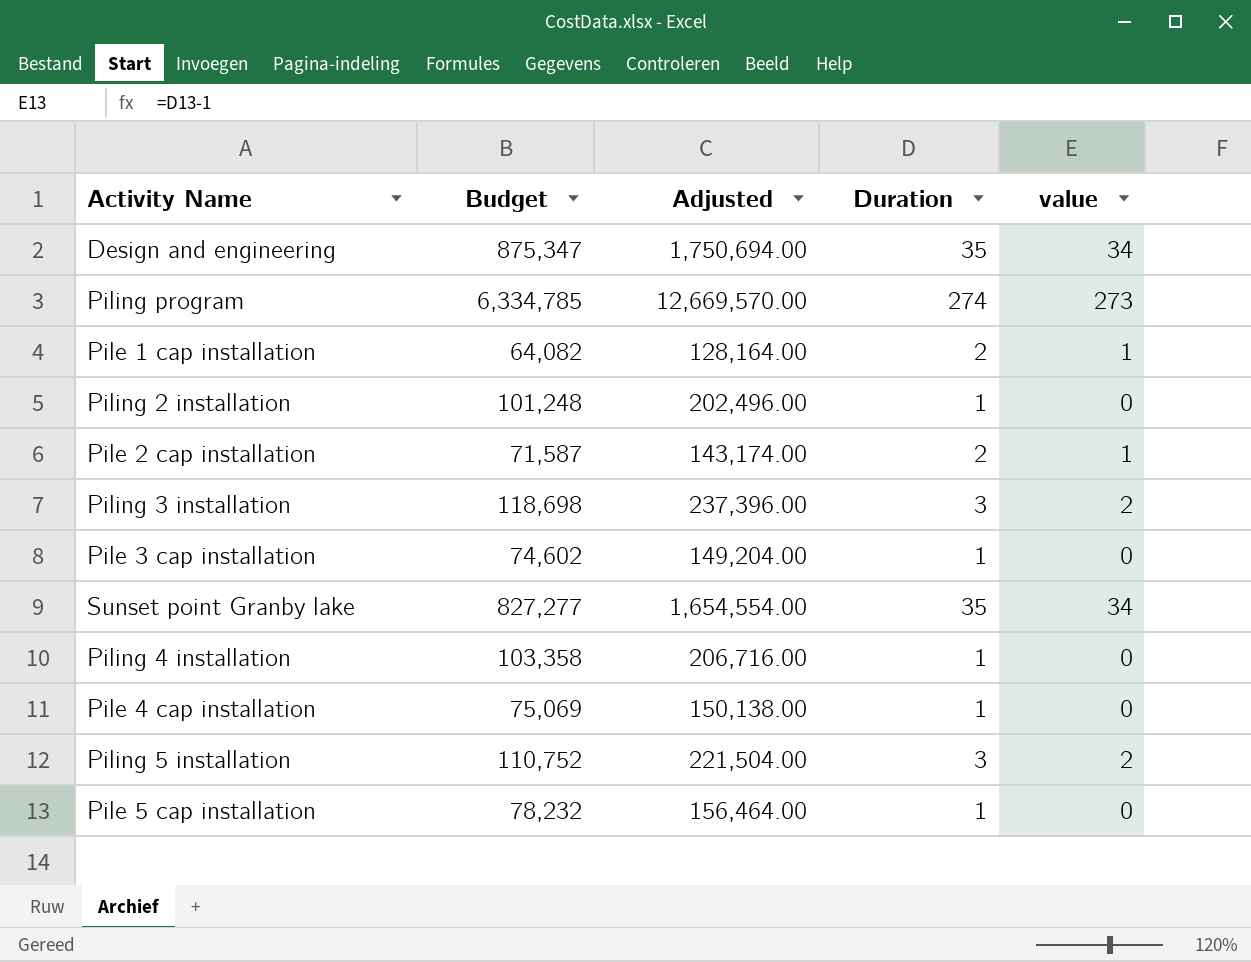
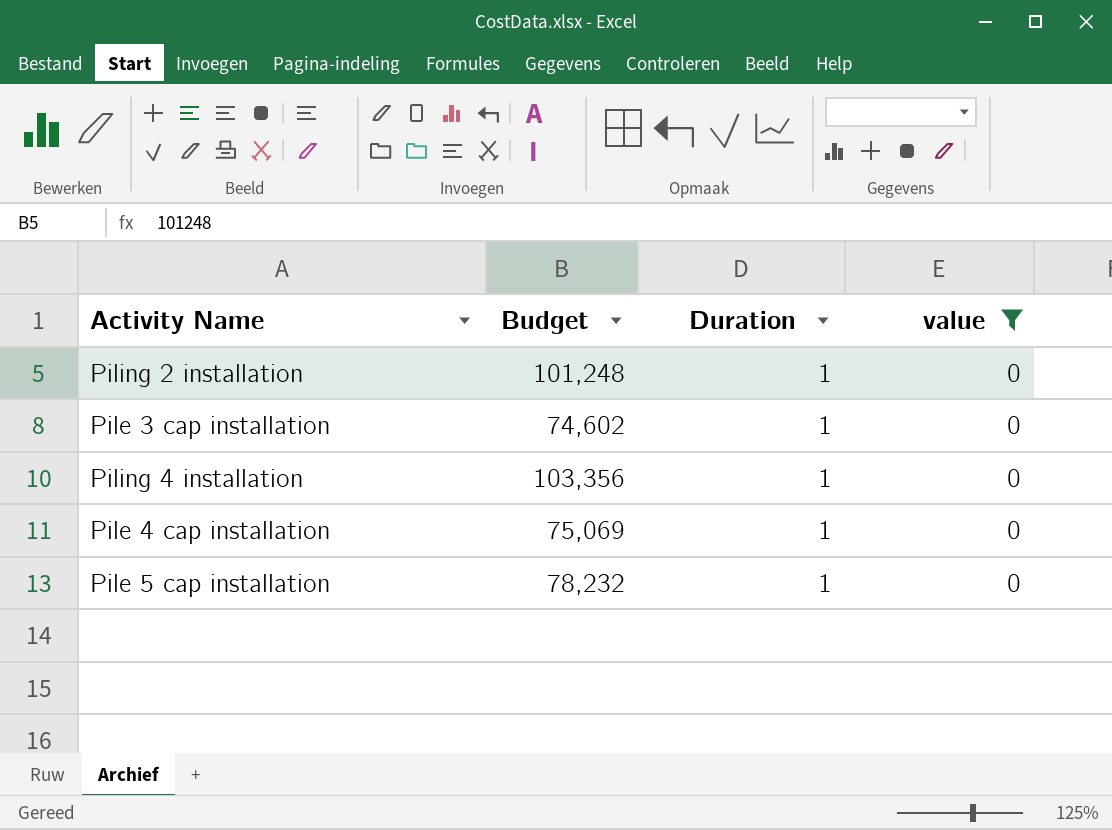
filter: none -> value = 0
column Adjusted | formula: [Budget] * 2 -> none
Piling 4 installation | Budget: 103,358 -> 103,356

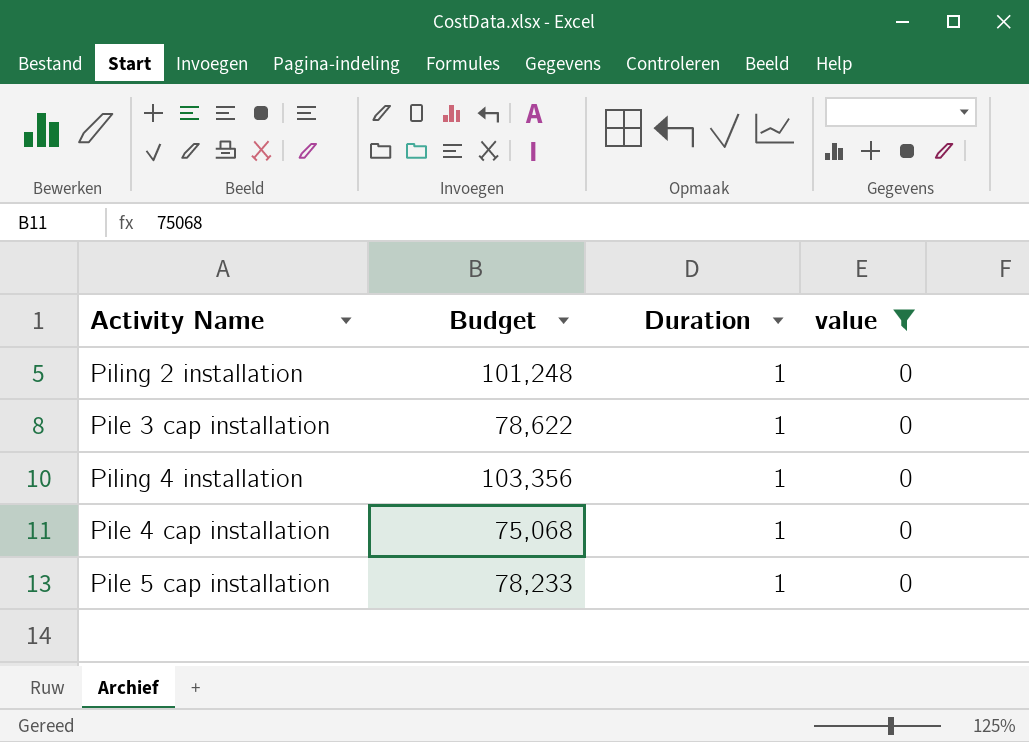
Pile 3 cap installation | Budget: 74,602 -> 78,622
Pile 4 cap installation | Budget: 75,069 -> 75,068
Pile 5 cap installation | Budget: 78,232 -> 78,233

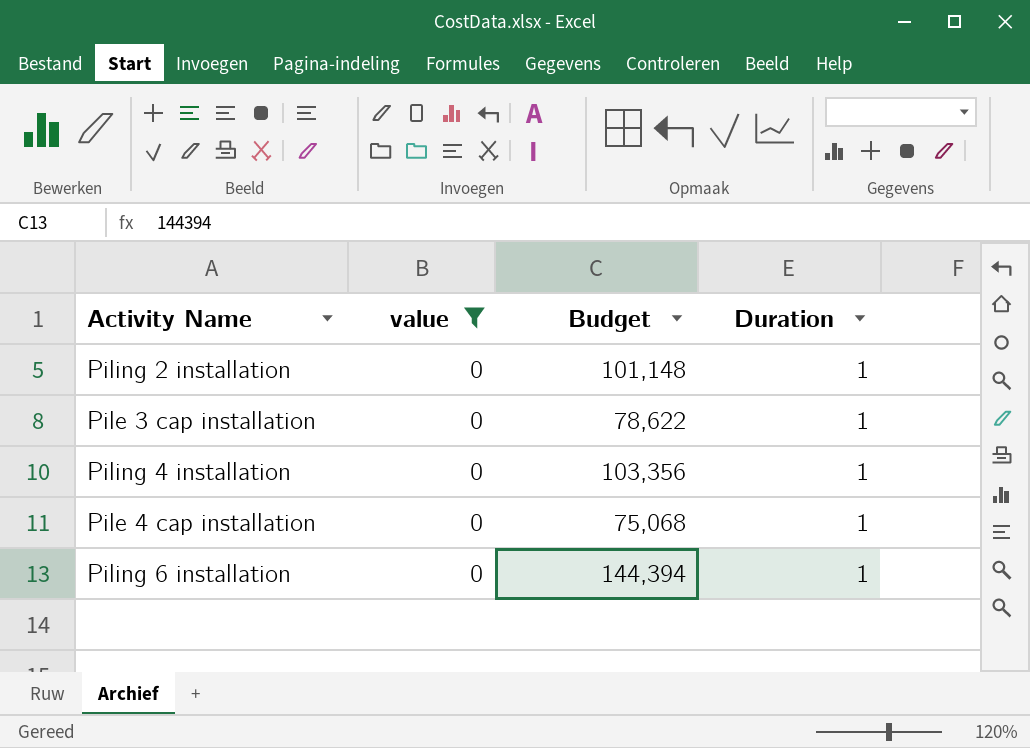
column value | position: 4 -> 2
row Pile 5 cap installation: 78,233 | 1 | 0 -> none
Piling 2 installation | Budget: 101,248 -> 101,148
row Piling 6 installation: none -> 0 | 144,394 | 1

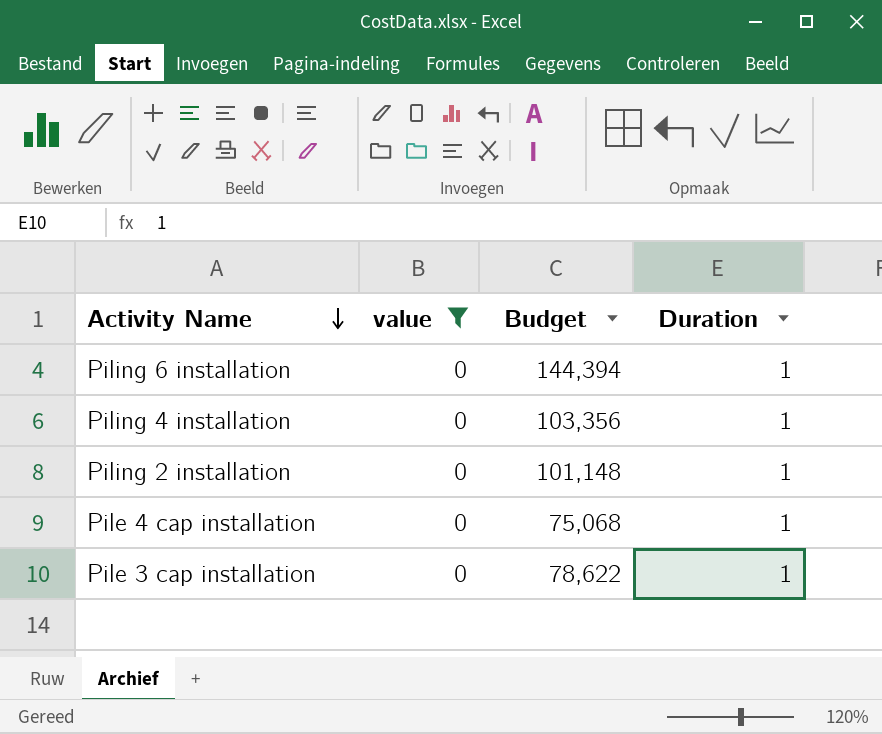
row order: none -> Activity Name descending

